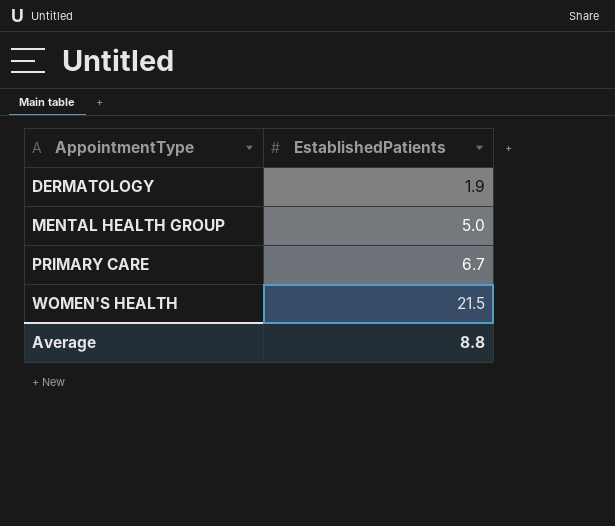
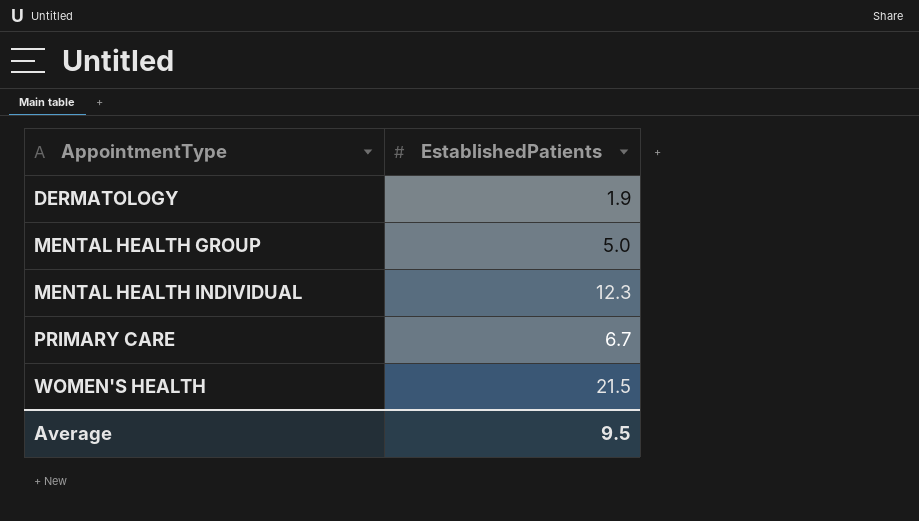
row MENTAL HEALTH INDIVIDUAL: none -> 12.3
Average | EstablishedPatients: 8.8 -> 9.5

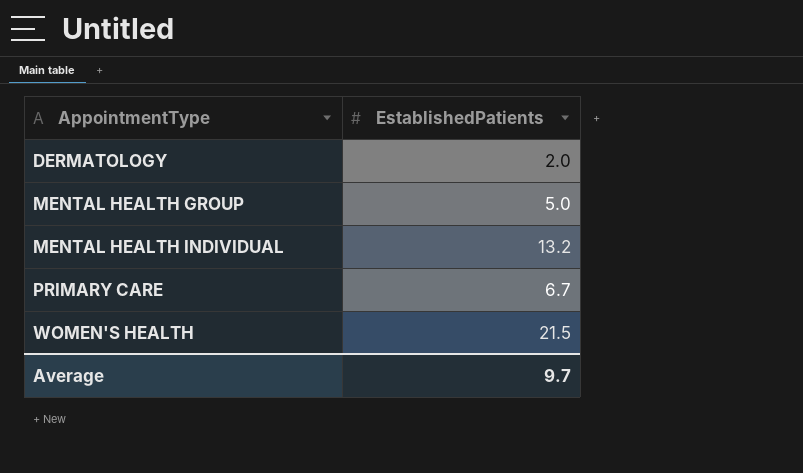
DERMATOLOGY | EstablishedPatients: 1.9 -> 2.0
MENTAL HEALTH INDIVIDUAL | EstablishedPatients: 12.3 -> 13.2
Average | EstablishedPatients: 9.5 -> 9.7

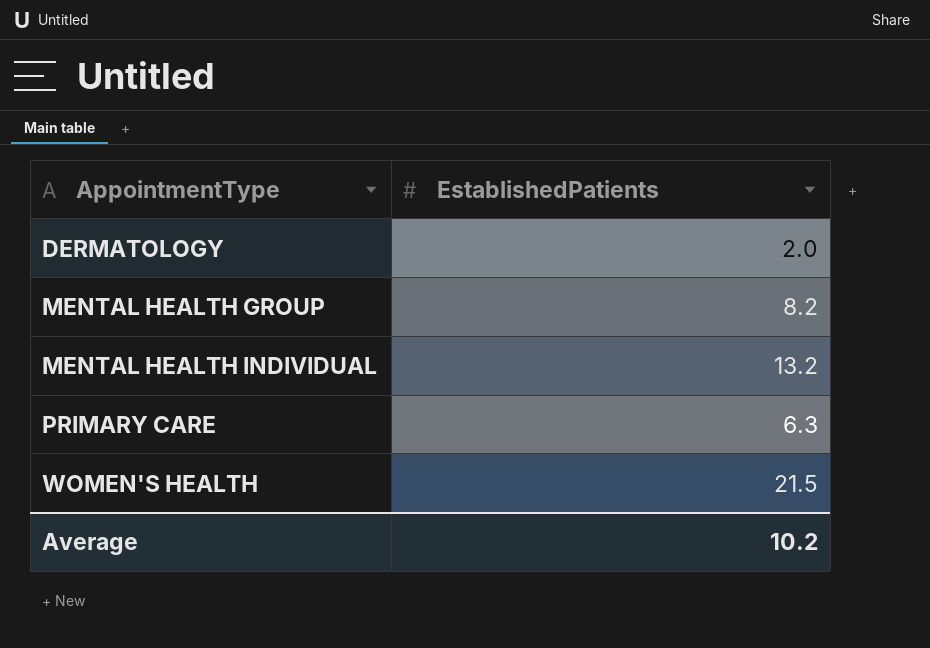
MENTAL HEALTH GROUP | EstablishedPatients: 5.0 -> 8.2
PRIMARY CARE | EstablishedPatients: 6.7 -> 6.3
Average | EstablishedPatients: 9.7 -> 10.2

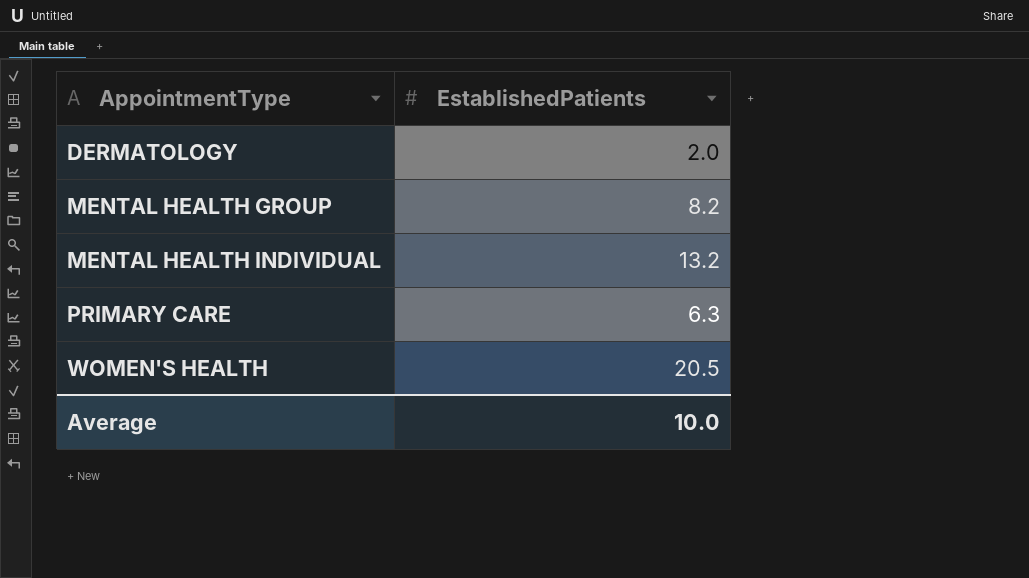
WOMEN'S HEALTH | EstablishedPatients: 21.5 -> 20.5
Average | EstablishedPatients: 10.2 -> 10.0

